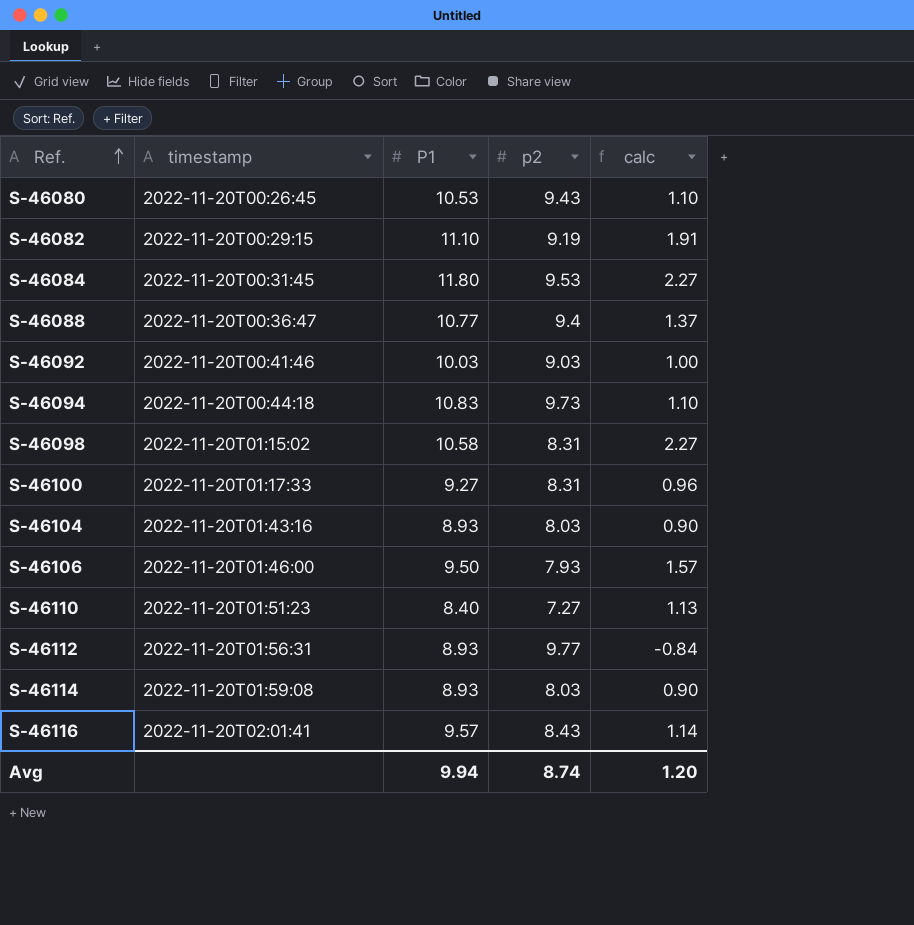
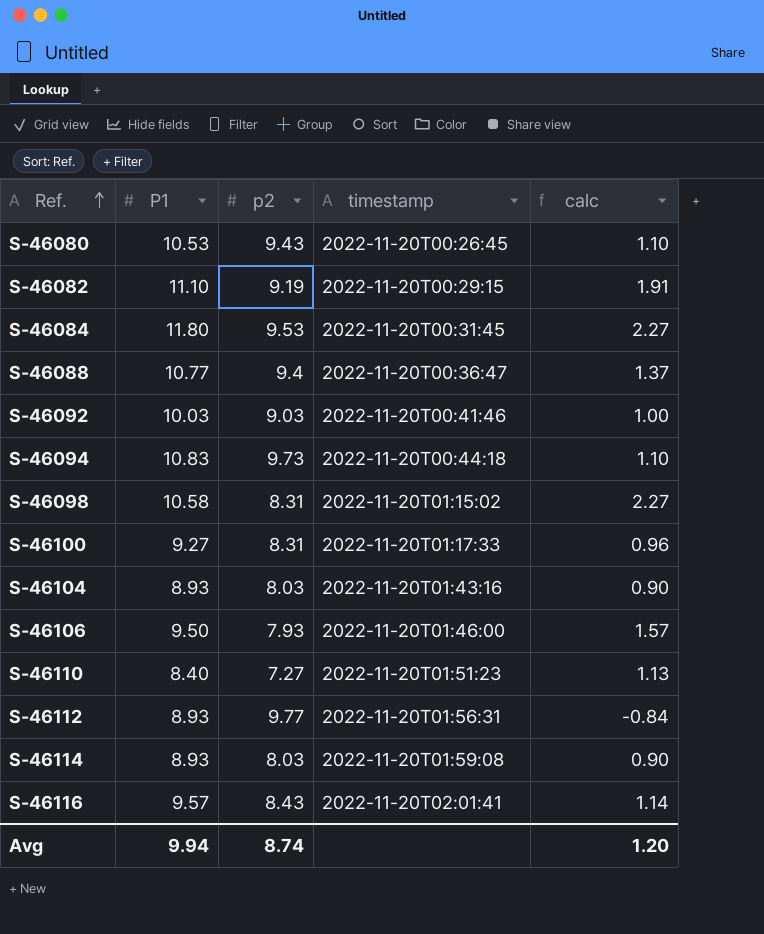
column timestamp | position: 2 -> 4

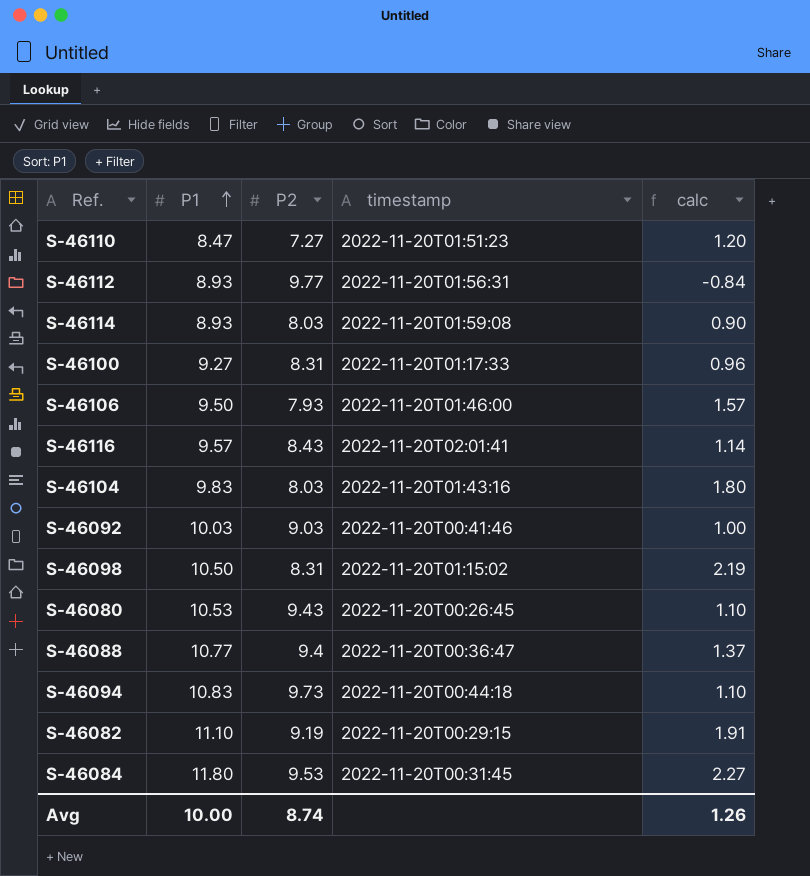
row order: Ref. ascending -> P1 ascending
column name: p2 -> P2
S-46110 | P1: 8.40 -> 8.47
S-46110 | calc: 1.13 -> 1.20
S-46104 | P1: 8.93 -> 9.83
S-46104 | calc: 0.90 -> 1.80
S-46098 | P1: 10.58 -> 10.50
S-46098 | calc: 2.27 -> 2.19
Avg | P1: 9.94 -> 10.00
Avg | calc: 1.20 -> 1.26

